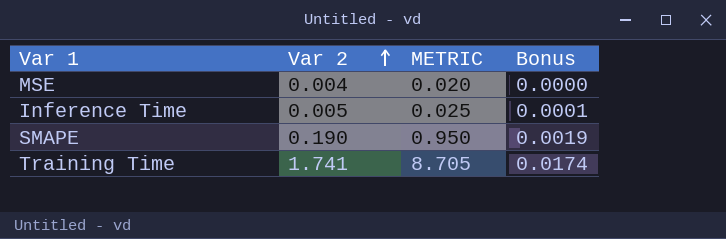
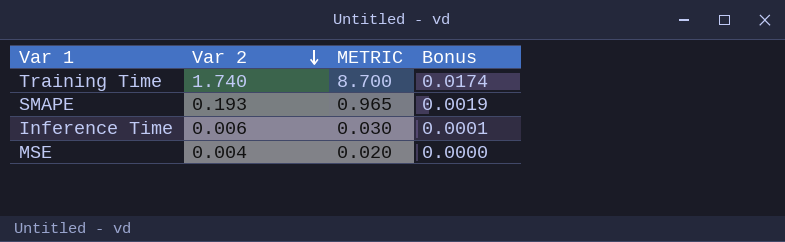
row order: Var 2 ascending -> Var 2 descending
Training Time | Var 2: 1.741 -> 1.740
Training Time | METRIC: 8.705 -> 8.700
SMAPE | Var 2: 0.190 -> 0.193
SMAPE | METRIC: 0.950 -> 0.965
Inference Time | Var 2: 0.005 -> 0.006
Inference Time | METRIC: 0.025 -> 0.030

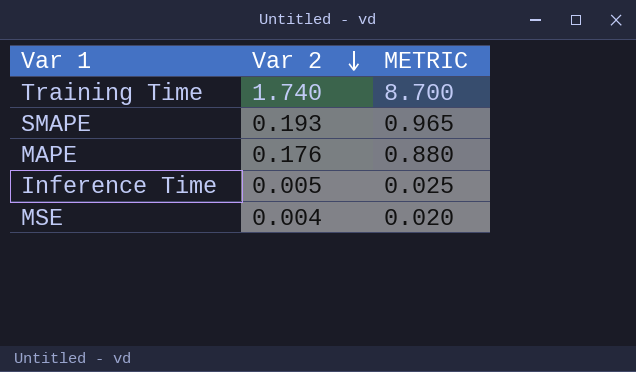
column Bonus | formula: [Var 2] * 0.01 -> none
row MAPE: none -> 0.176 | 0.880
Inference Time | Var 2: 0.006 -> 0.005
Inference Time | METRIC: 0.030 -> 0.025

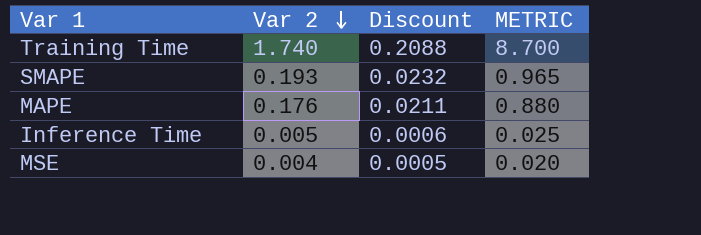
column Discount | formula: none -> [Var 2] * 0.12

